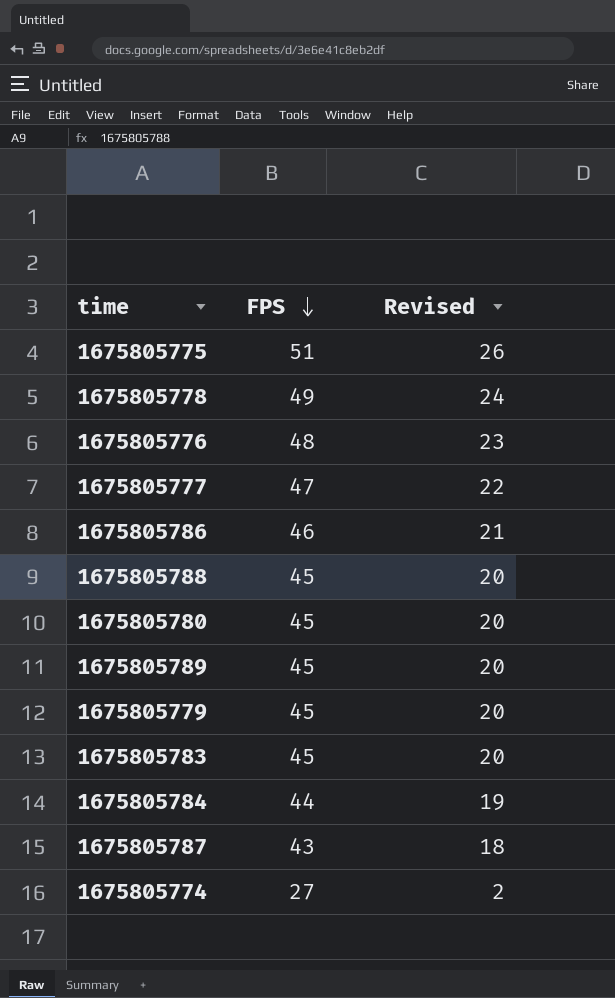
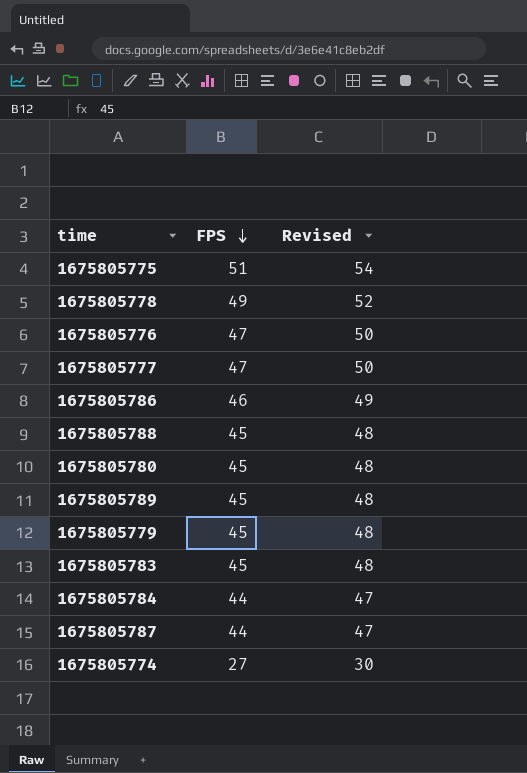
column Revised | formula: [FPS] - 25 -> [FPS] + 3
1675805776 | FPS: 48 -> 47
1675805787 | FPS: 43 -> 44

